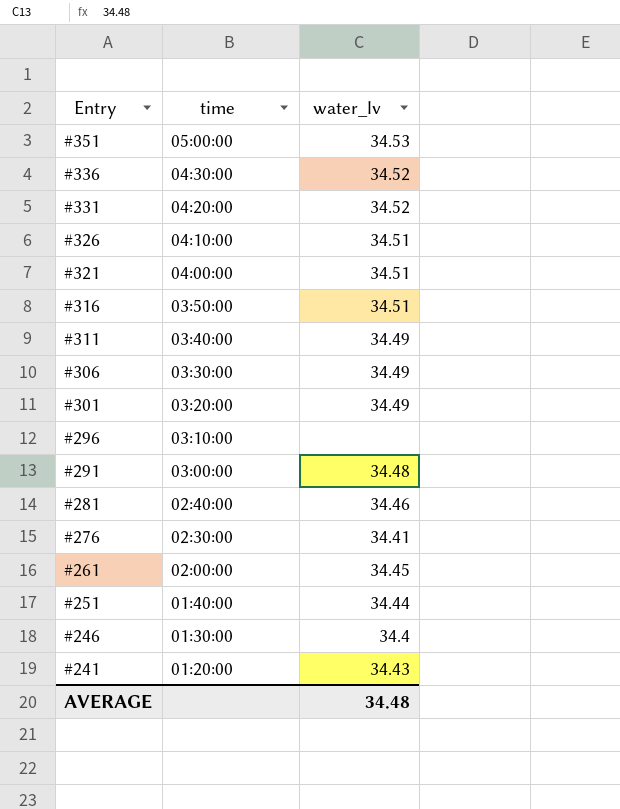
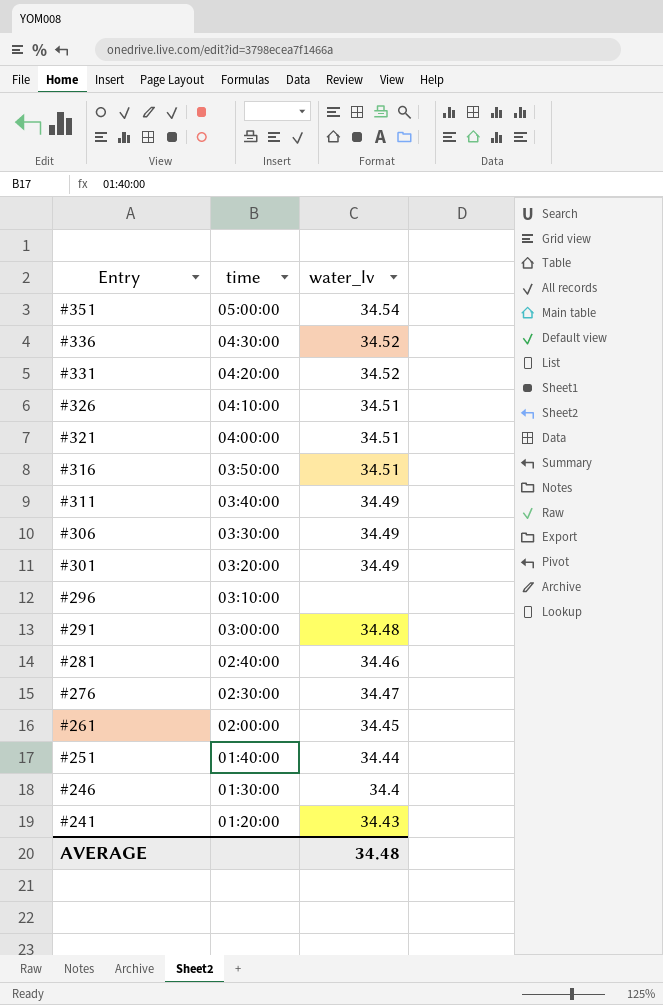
#351 | water_lv: 34.53 -> 34.54
#276 | water_lv: 34.41 -> 34.47

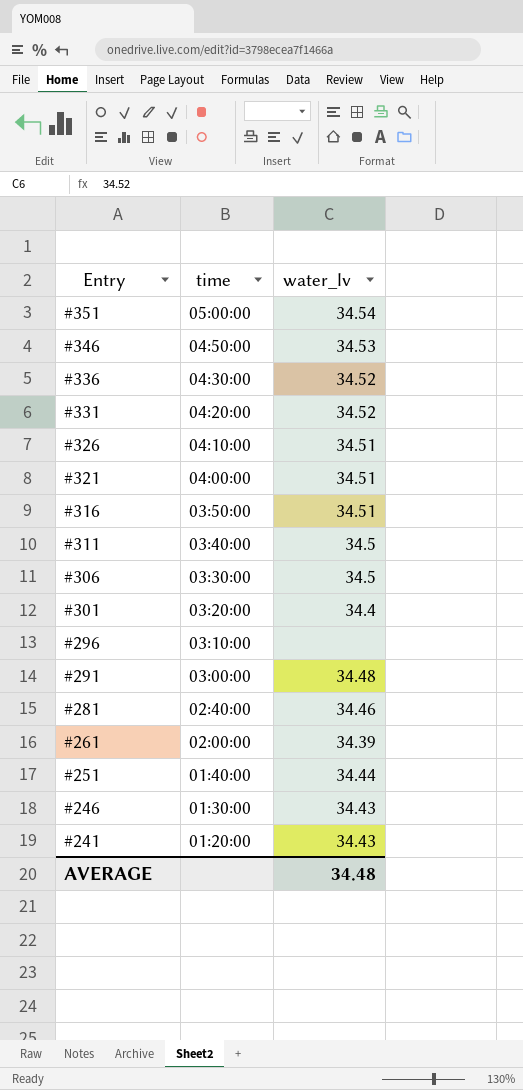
row #276: 02:30:00 | 34.47 -> none
row #346: none -> 04:50:00 | 34.53
#311 | water_lv: 34.49 -> 34.5
#306 | water_lv: 34.49 -> 34.5
#301 | water_lv: 34.49 -> 34.4
#261 | water_lv: 34.45 -> 34.39
#246 | water_lv: 34.4 -> 34.43

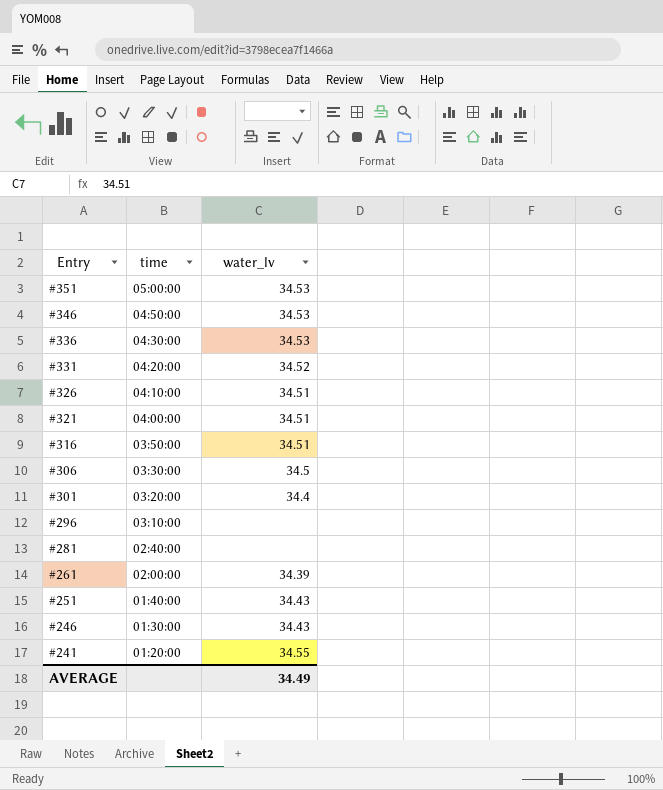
row #311: 03:40:00 | 34.5 -> none
row #291: 03:00:00 | 34.48 -> none
#351 | water_lv: 34.54 -> 34.53
#336 | water_lv: 34.52 -> 34.53
#281 | water_lv: 34.46 -> none
#251 | water_lv: 34.44 -> 34.43
#241 | water_lv: 34.43 -> 34.55
AVERAGE | water_lv: 34.48 -> 34.49

